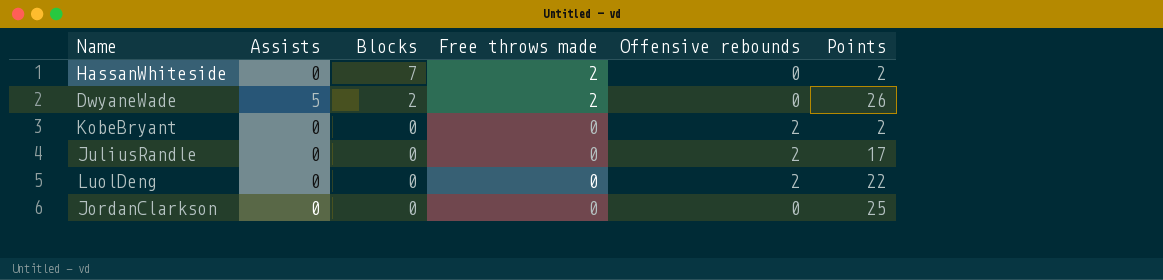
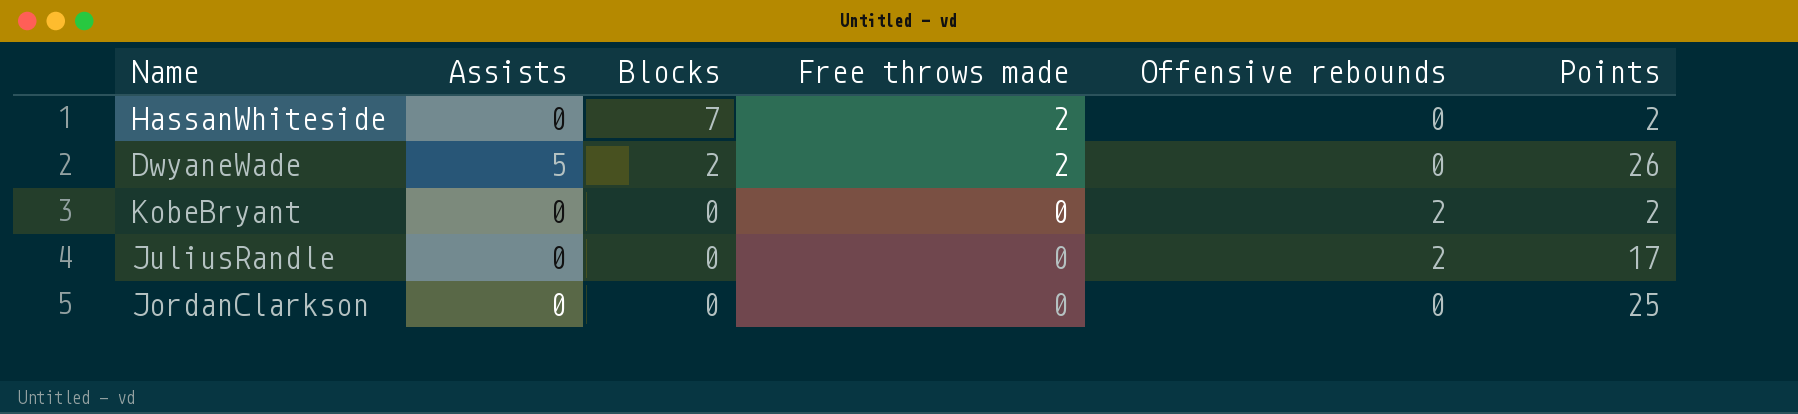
row LuolDeng: 0 | 0 | 0 | 2 | 22 -> none

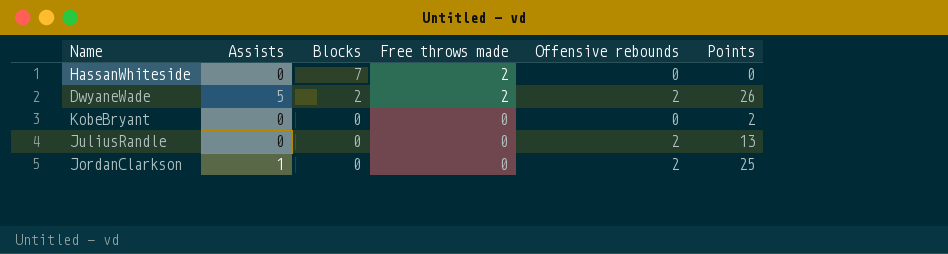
HassanWhiteside | Points: 2 -> 0
DwyaneWade | Offensive rebounds: 0 -> 2
KobeBryant | Offensive rebounds: 2 -> 0
JuliusRandle | Points: 17 -> 13
JordanClarkson | Assists: 0 -> 1
JordanClarkson | Offensive rebounds: 0 -> 2

